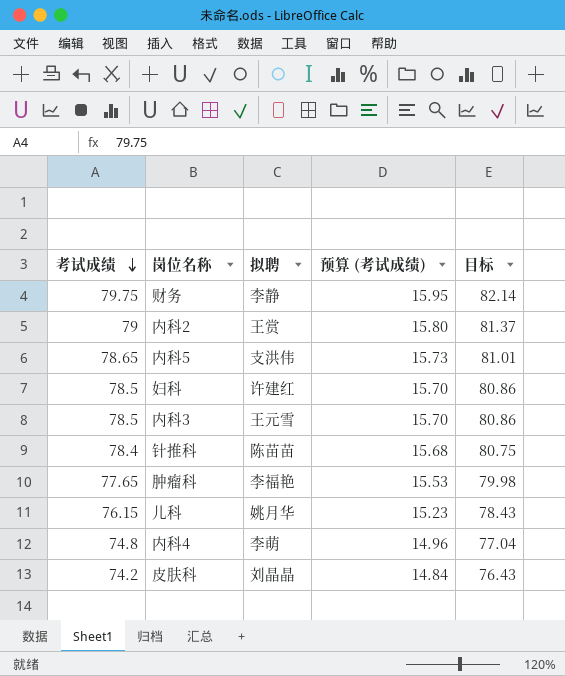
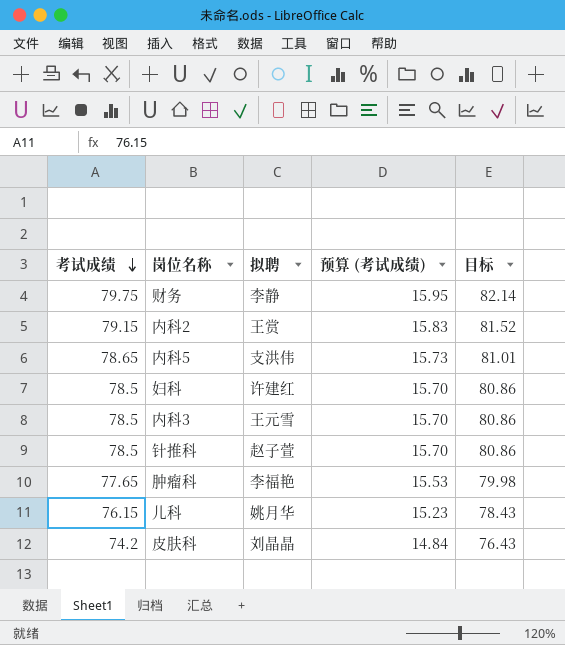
row 内科4: 74.8 | 李萌 | 14.96 | 77.04 -> none
内科2 | 考试成绩: 79 -> 79.15
内科2 | 预算 (考试成绩): 15.80 -> 15.83
内科2 | 目标: 81.37 -> 81.52
针推科 | 考试成绩: 78.4 -> 78.5
针推科 | 拟聘: 陈苗苗 -> 赵子萱
针推科 | 预算 (考试成绩): 15.68 -> 15.70
针推科 | 目标: 80.75 -> 80.86

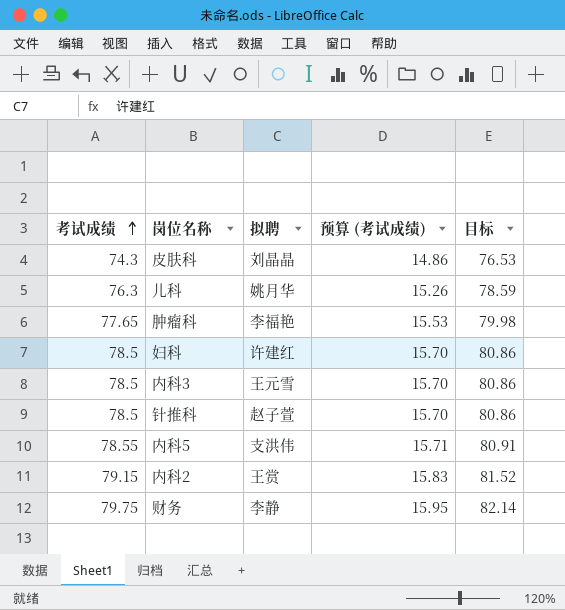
row order: 考试成绩 descending -> 考试成绩 ascending
皮肤科 | 考试成绩: 74.2 -> 74.3
皮肤科 | 预算 (考试成绩): 14.84 -> 14.86
皮肤科 | 目标: 76.43 -> 76.53
儿科 | 考试成绩: 76.15 -> 76.3
儿科 | 预算 (考试成绩): 15.23 -> 15.26
儿科 | 目标: 78.43 -> 78.59
内科5 | 考试成绩: 78.65 -> 78.55
内科5 | 预算 (考试成绩): 15.73 -> 15.71
内科5 | 目标: 81.01 -> 80.91

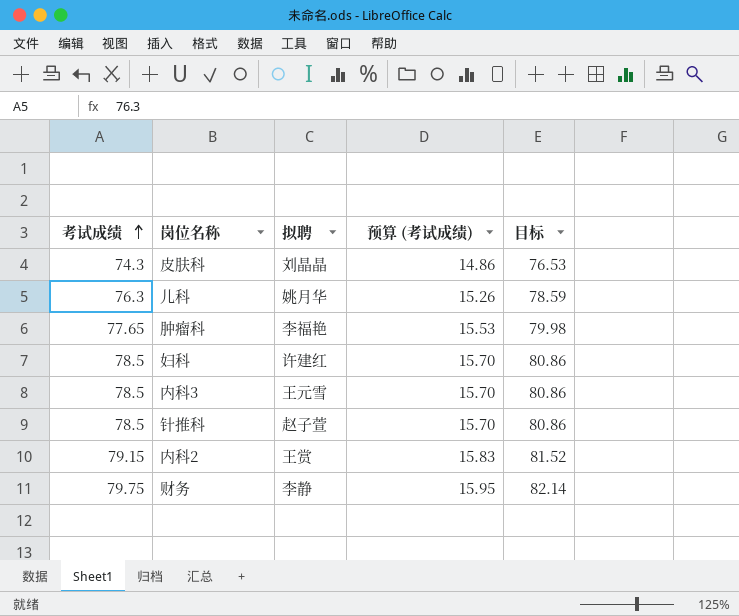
row 内科5: 78.55 | 支洪伟 | 15.71 | 80.91 -> none

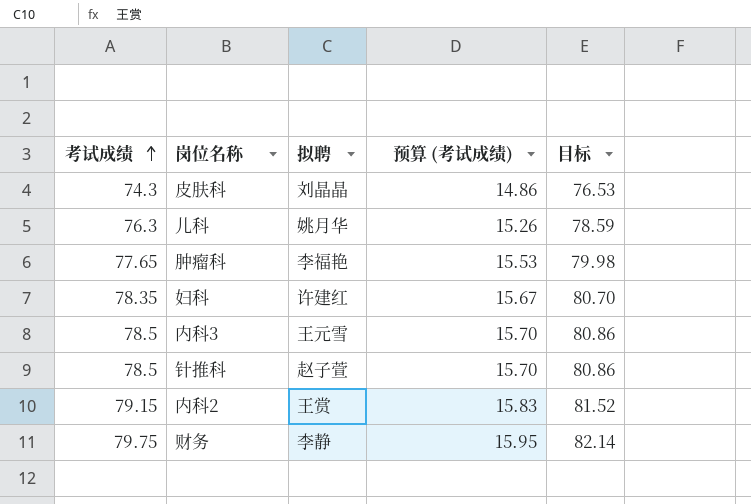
妇科 | 考试成绩: 78.5 -> 78.35
妇科 | 预算 (考试成绩): 15.70 -> 15.67
妇科 | 目标: 80.86 -> 80.70

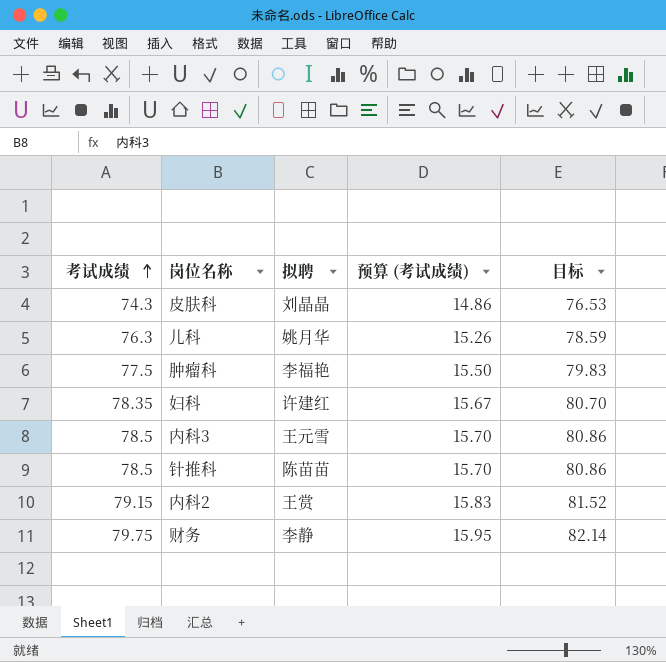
肿瘤科 | 考试成绩: 77.65 -> 77.5
肿瘤科 | 预算 (考试成绩): 15.53 -> 15.50
肿瘤科 | 目标: 79.98 -> 79.83
针推科 | 拟聘: 赵子萱 -> 陈苗苗

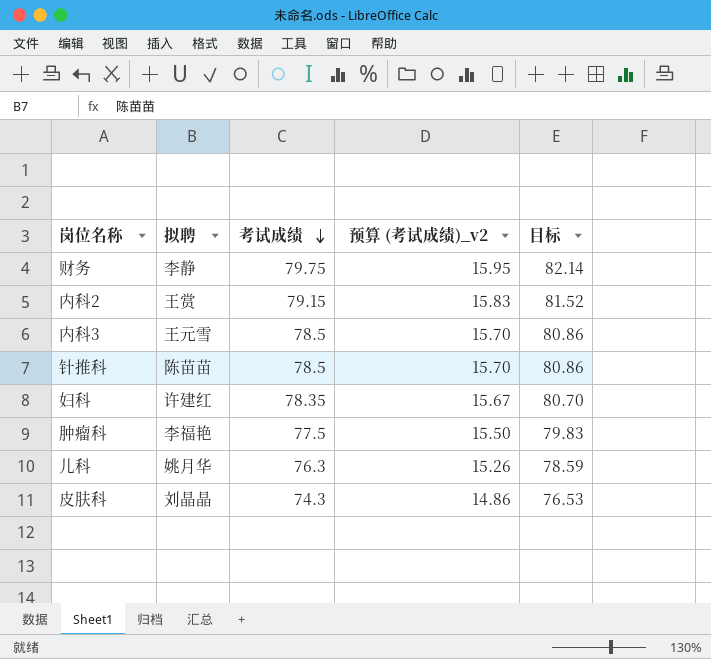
row order: 考试成绩 ascending -> 考试成绩 descending
column 考试成绩 | position: 1 -> 3
column name: 预算 (考试成绩) -> 预算 (考试成绩)_v2

